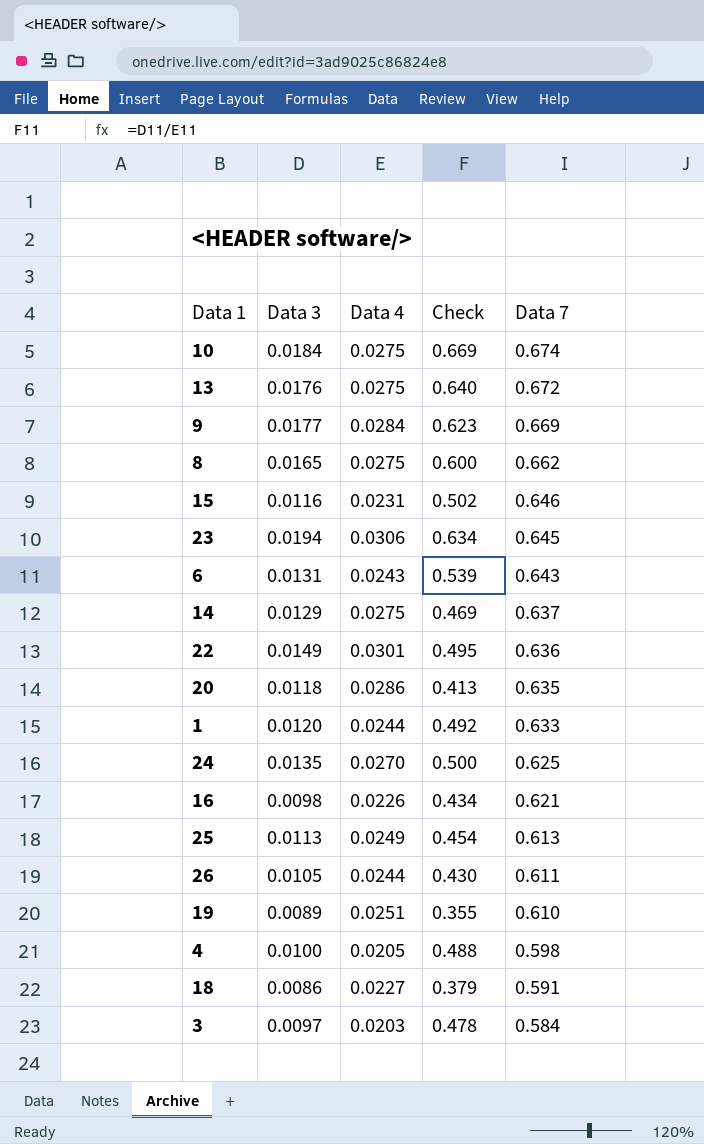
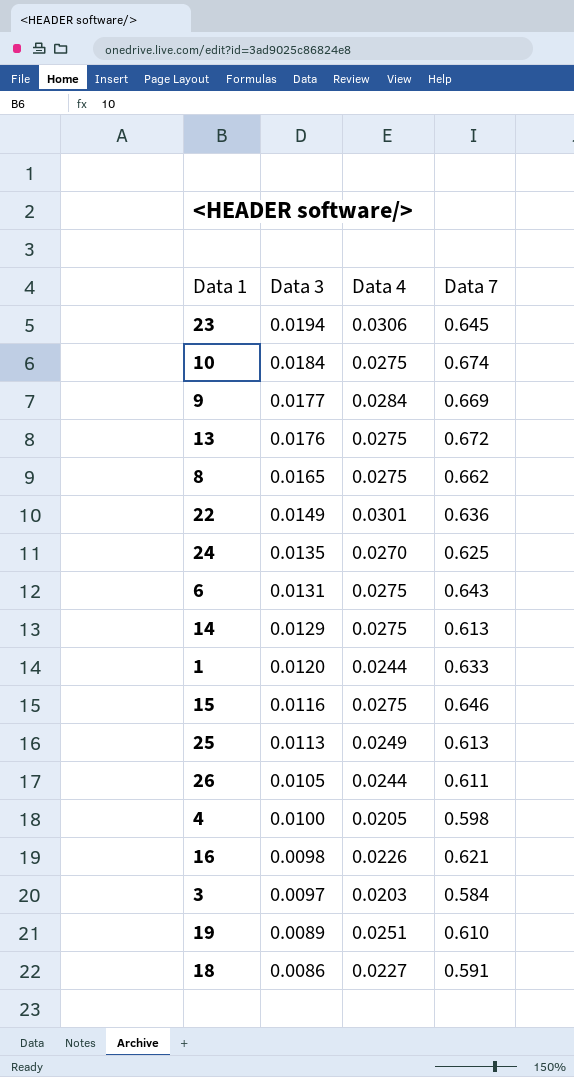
row order: Data 7 descending -> Data 3 descending
column Check | formula: [Data 3] / [Data 4] -> none
row 20: 0.0118 | 0.0286 | 0.413 | 0.635 -> none
6 | Data 4: 0.0243 -> 0.0275
14 | Data 7: 0.637 -> 0.613
15 | Data 4: 0.0231 -> 0.0275

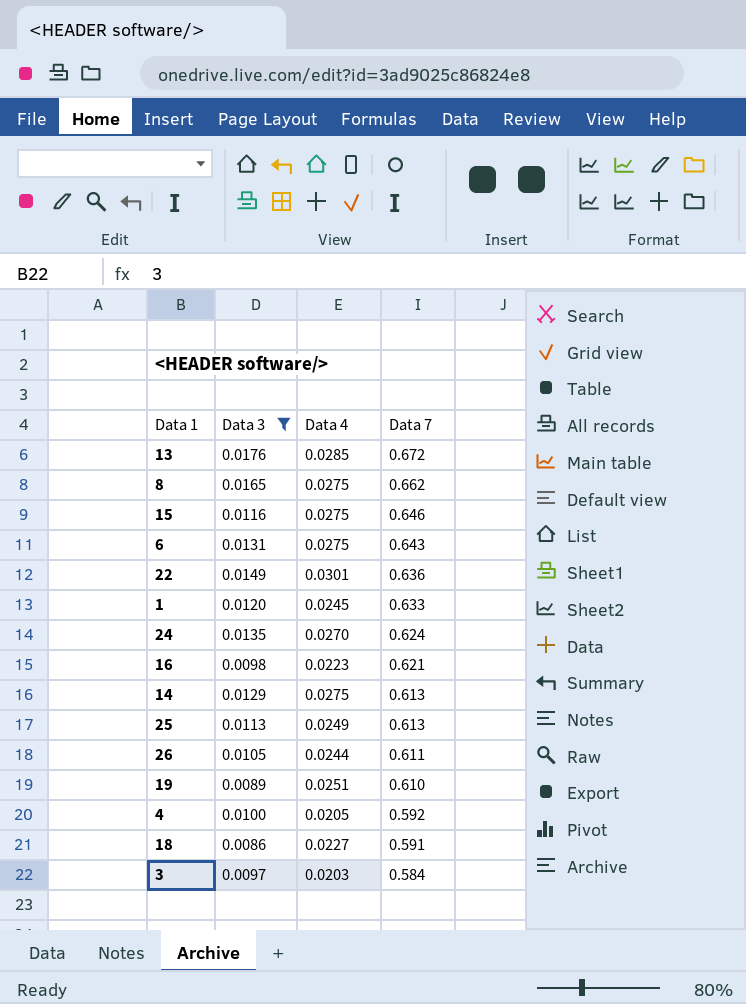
filter: none -> Data 3 <= 0.0176
row order: Data 3 descending -> Data 7 descending
13 | Data 4: 0.0275 -> 0.0285
1 | Data 4: 0.0244 -> 0.0245
24 | Data 7: 0.625 -> 0.624
16 | Data 4: 0.0226 -> 0.0223
4 | Data 7: 0.598 -> 0.592

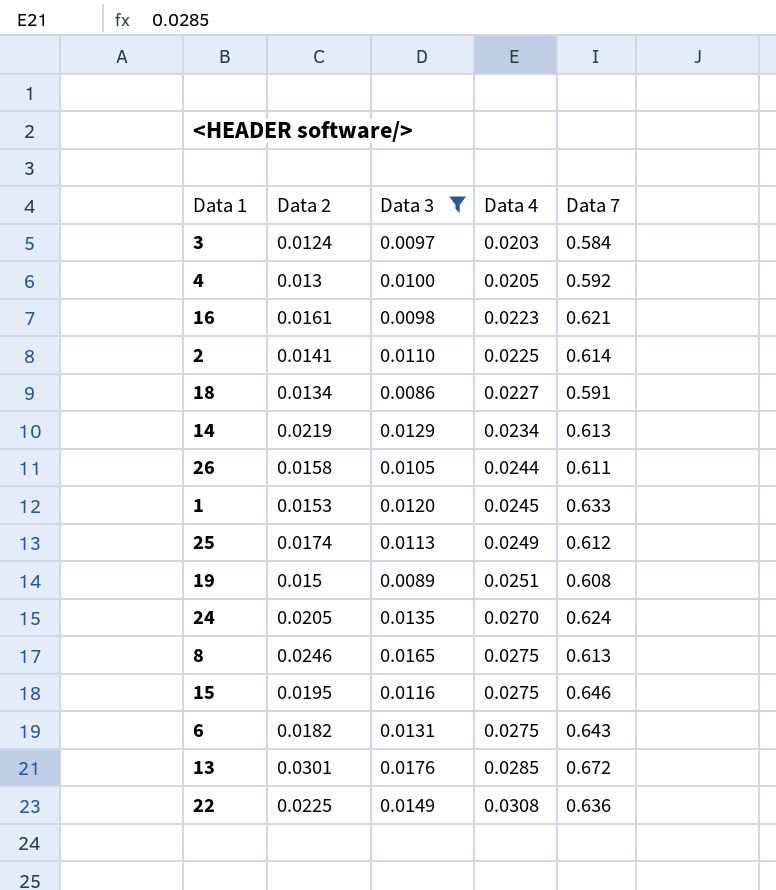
row order: Data 7 descending -> Data 4 ascending
column Data 2 | position: none -> 2
row 2: none -> 0.0141 | 0.0110 | 0.0225 | 0.614
14 | Data 4: 0.0275 -> 0.0234
25 | Data 7: 0.613 -> 0.612
19 | Data 7: 0.610 -> 0.608
8 | Data 7: 0.662 -> 0.613
22 | Data 4: 0.0301 -> 0.0308

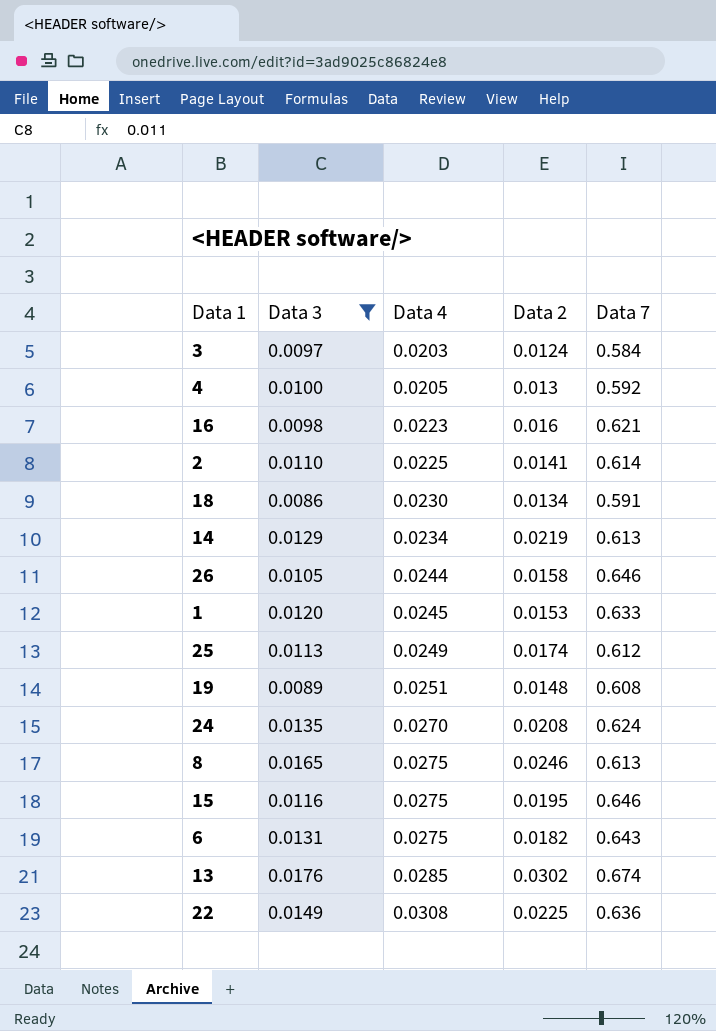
column Data 2 | position: 2 -> 4
16 | Data 2: 0.0161 -> 0.016
18 | Data 4: 0.0227 -> 0.0230
26 | Data 7: 0.611 -> 0.646
19 | Data 2: 0.015 -> 0.0148
24 | Data 2: 0.0205 -> 0.0208
13 | Data 2: 0.0301 -> 0.0302
13 | Data 7: 0.672 -> 0.674

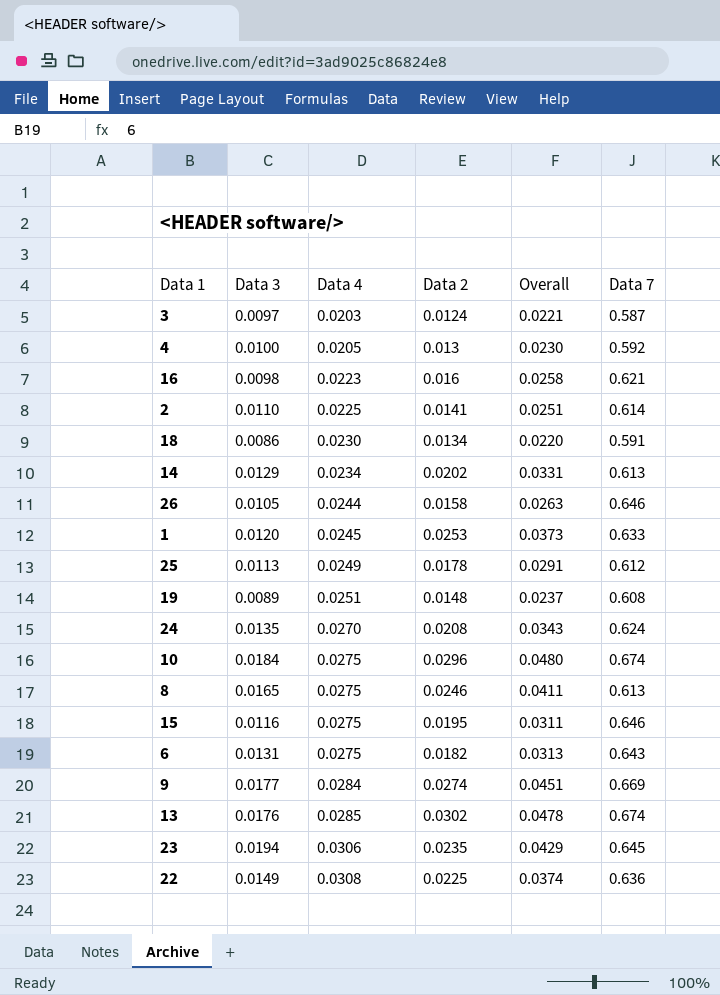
filter: Data 3 <= 0.0176 -> none
column Overall | formula: none -> [Data 3] + [Data 2]
3 | Data 7: 0.584 -> 0.587
14 | Data 2: 0.0219 -> 0.0202
1 | Data 2: 0.0153 -> 0.0253
25 | Data 2: 0.0174 -> 0.0178

